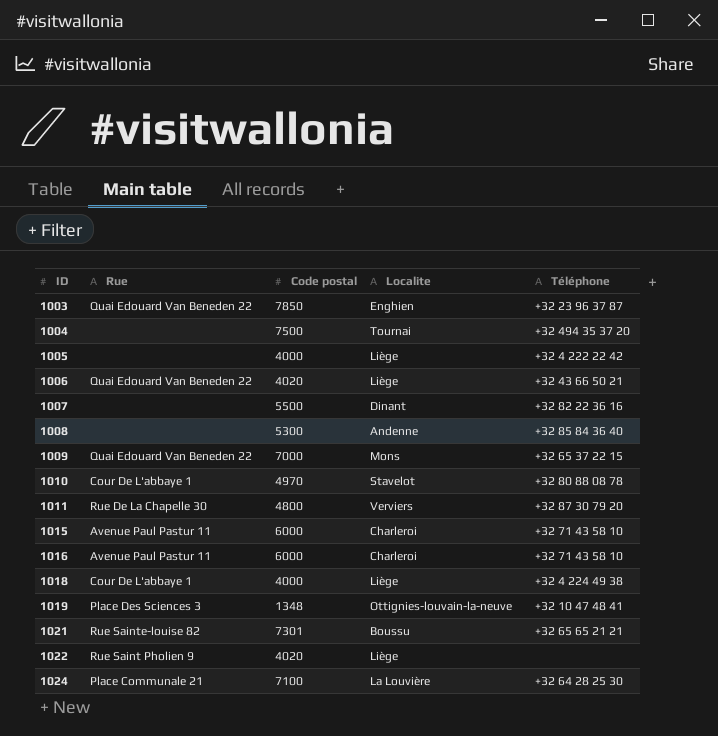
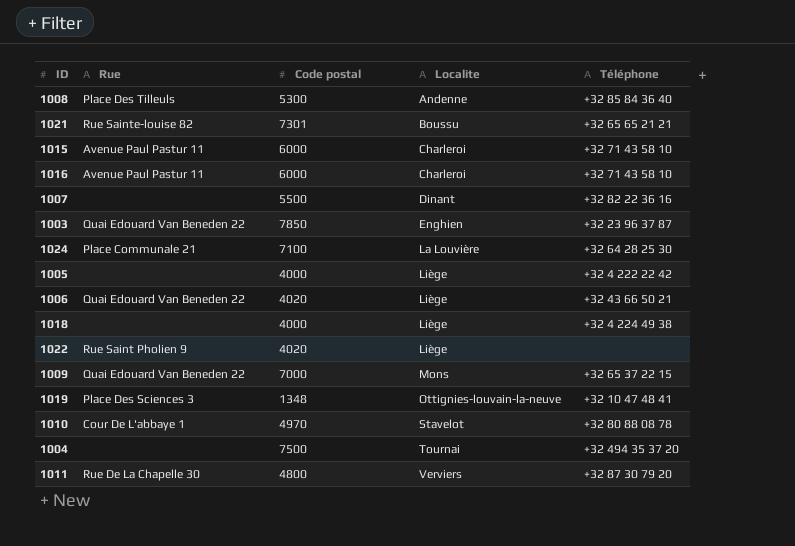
row order: ID ascending -> Localite ascending
1008 | Rue: none -> Place Des Tilleuls
1018 | Rue: Cour De L'abbaye 1 -> none

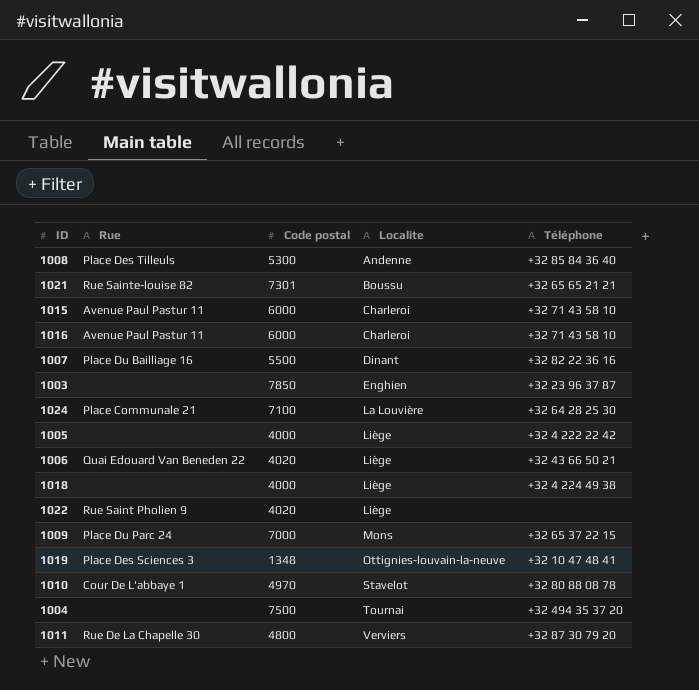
1007 | Rue: none -> Place Du Bailliage 16
1003 | Rue: Quai Edouard Van Beneden 22 -> none
1009 | Rue: Quai Edouard Van Beneden 22 -> Place Du Parc 24

